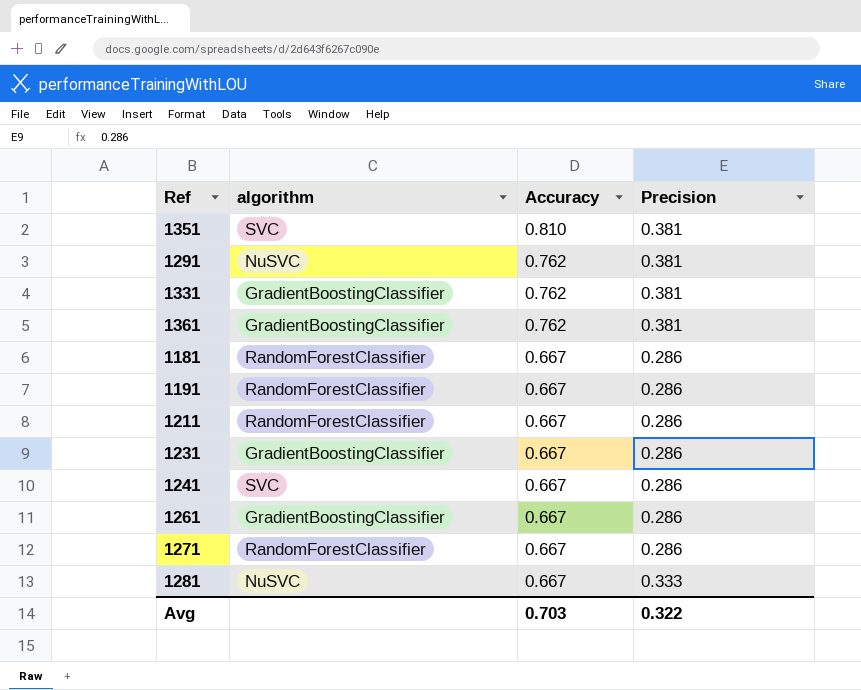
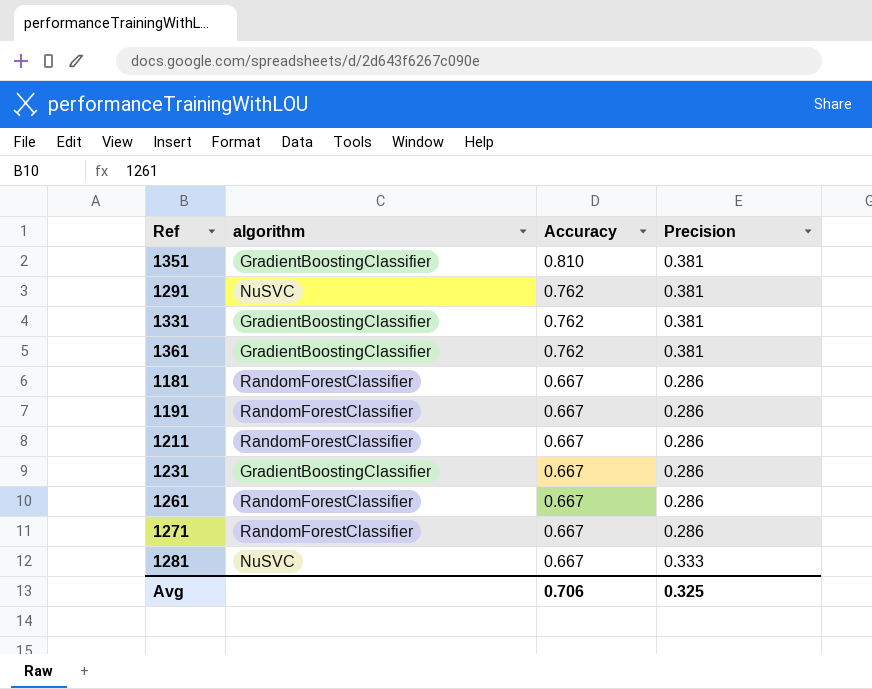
row 1241: SVC | 0.667 | 0.286 -> none
1351 | algorithm: SVC -> GradientBoostingClassifier
1261 | algorithm: GradientBoostingClassifier -> RandomForestClassifier
Avg | Accuracy: 0.703 -> 0.706
Avg | Precision: 0.322 -> 0.325

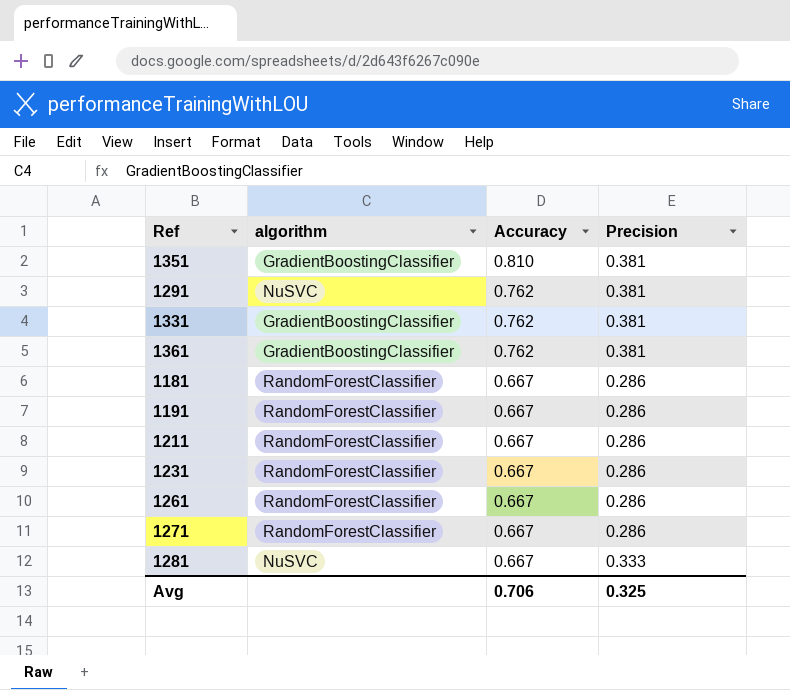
1231 | algorithm: GradientBoostingClassifier -> RandomForestClassifier

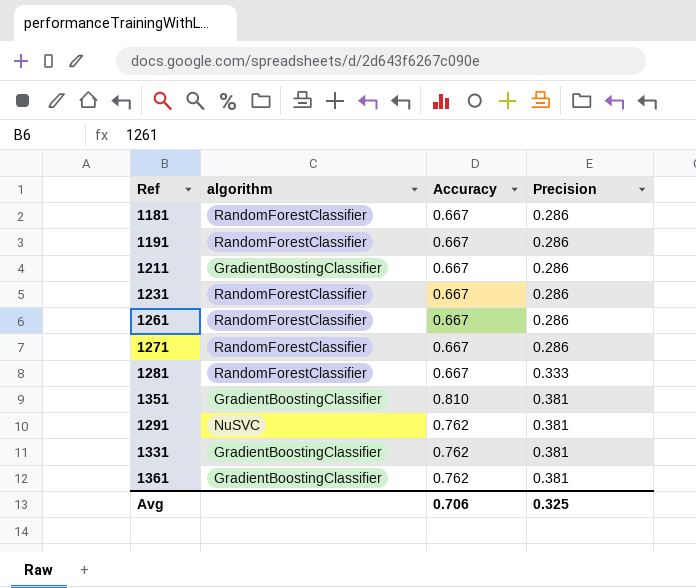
row order: Accuracy descending -> Precision ascending
1211 | algorithm: RandomForestClassifier -> GradientBoostingClassifier
1281 | algorithm: NuSVC -> RandomForestClassifier

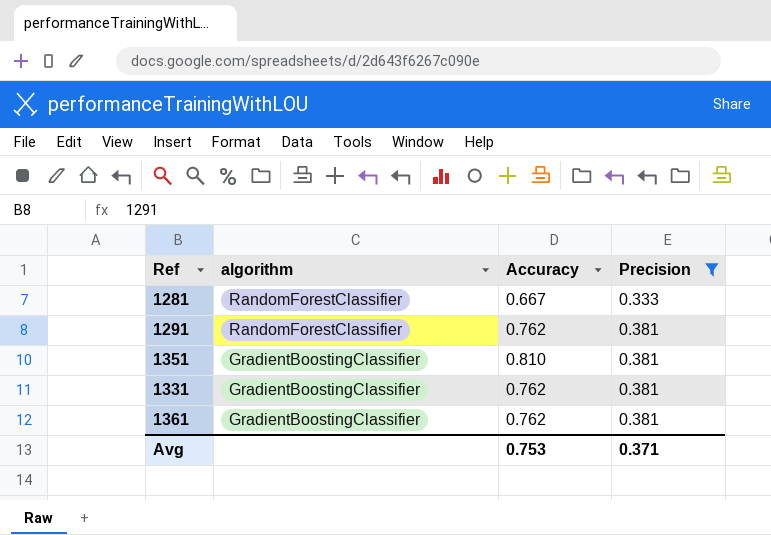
filter: none -> Precision != 0.286
row order: Precision ascending -> algorithm descending
1291 | algorithm: NuSVC -> RandomForestClassifier
Avg | Accuracy: 0.706 -> 0.753
Avg | Precision: 0.325 -> 0.371

